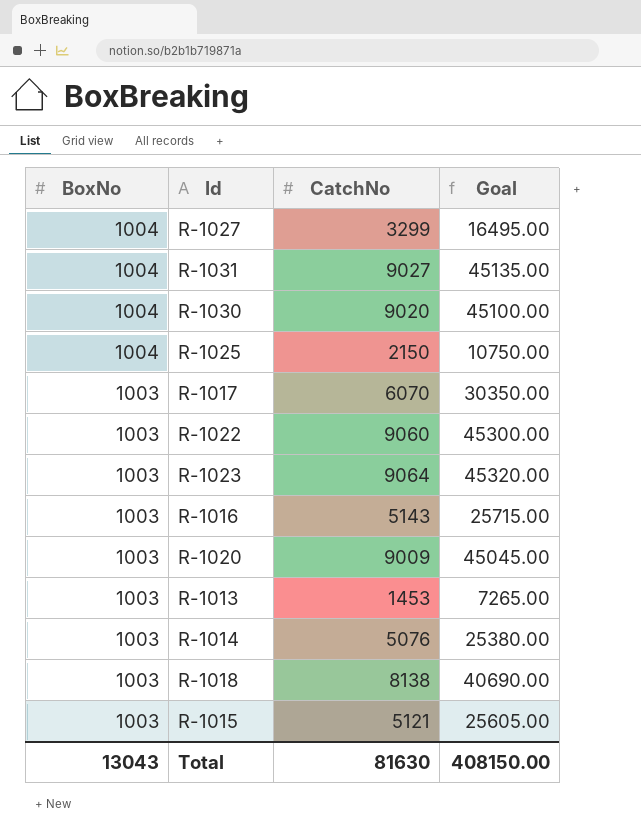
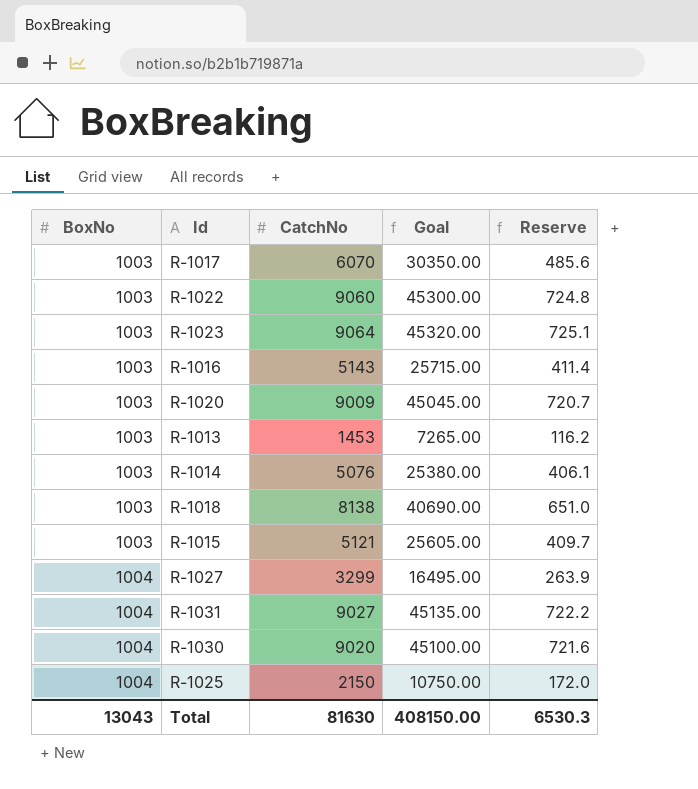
row order: BoxNo descending -> BoxNo ascending
column Reserve | formula: none -> [CatchNo] * 0.08

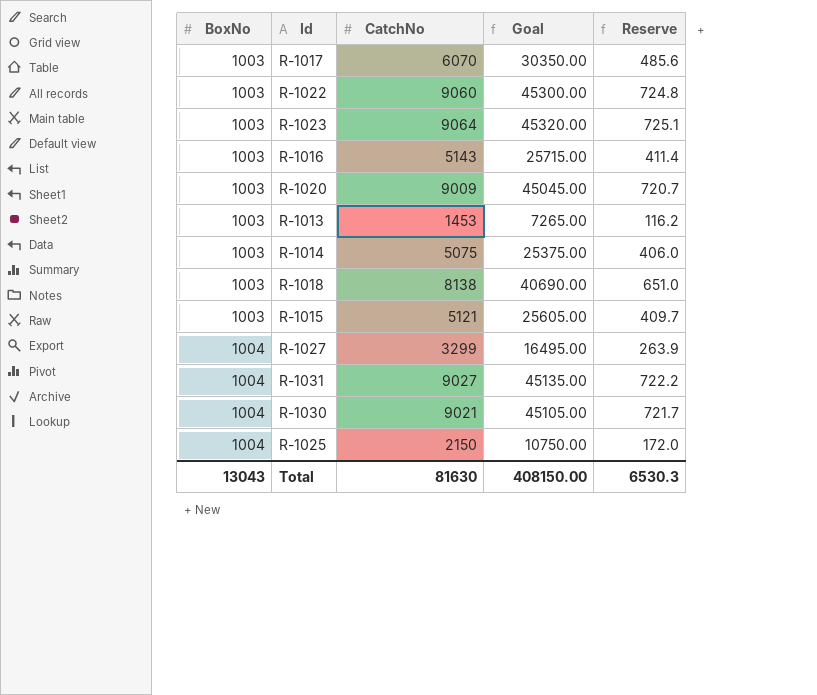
R-1014 | CatchNo: 5076 -> 5075
R-1014 | Goal: 25380.00 -> 25375.00
R-1014 | Reserve: 406.1 -> 406.0
R-1030 | CatchNo: 9020 -> 9021
R-1030 | Goal: 45100.00 -> 45105.00
R-1030 | Reserve: 721.6 -> 721.7

